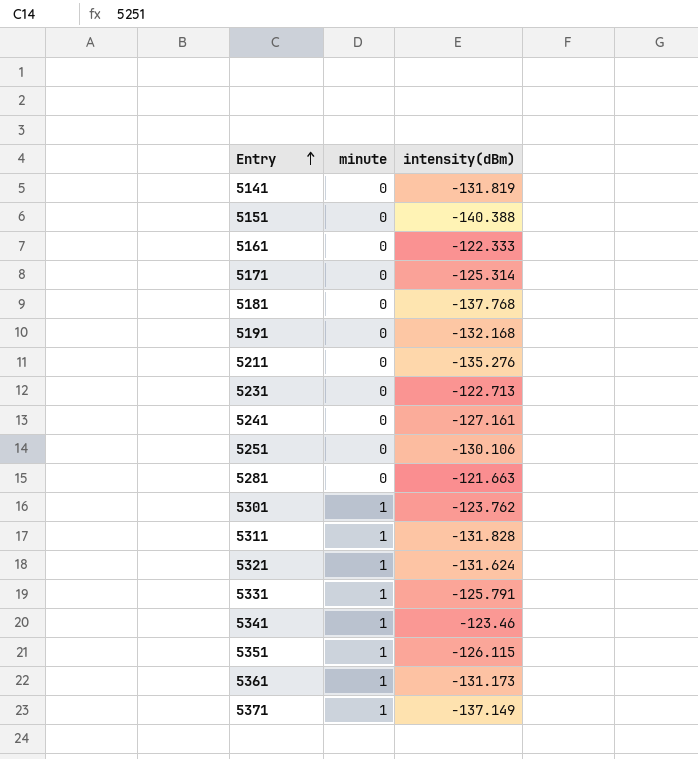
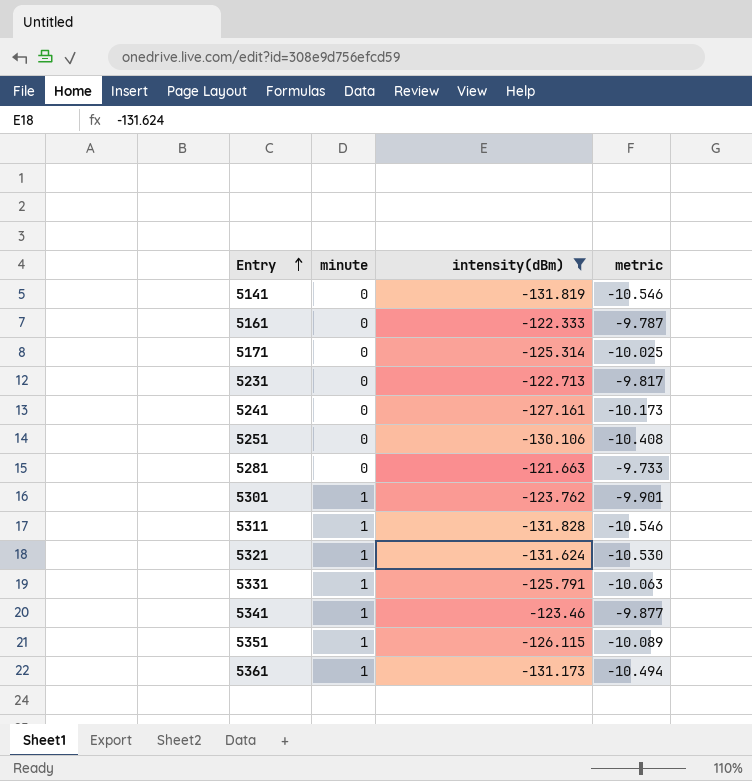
filter: none -> intensity(dBm) >= -131.828
column metric | formula: none -> [intensity(dBm)] * 0.08

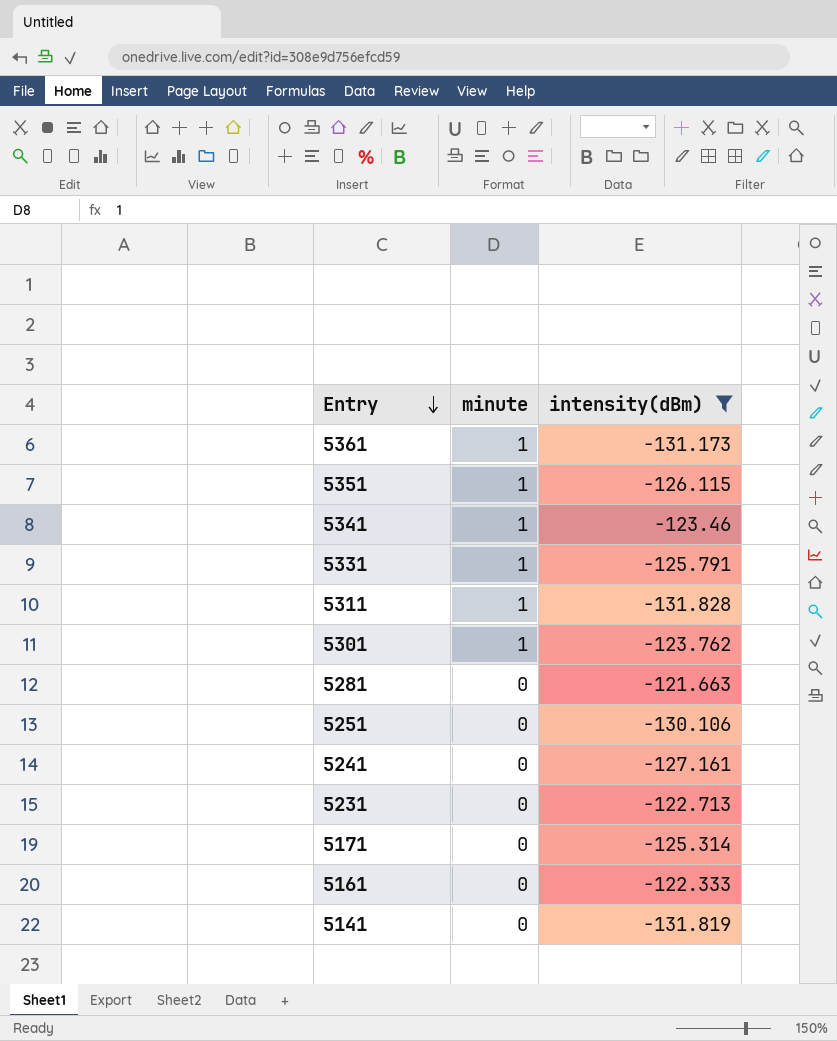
row order: Entry ascending -> Entry descending
column metric | formula: [intensity(dBm)] * 0.08 -> none
row 5321: 1 | -131.624 | -10.530 -> none

